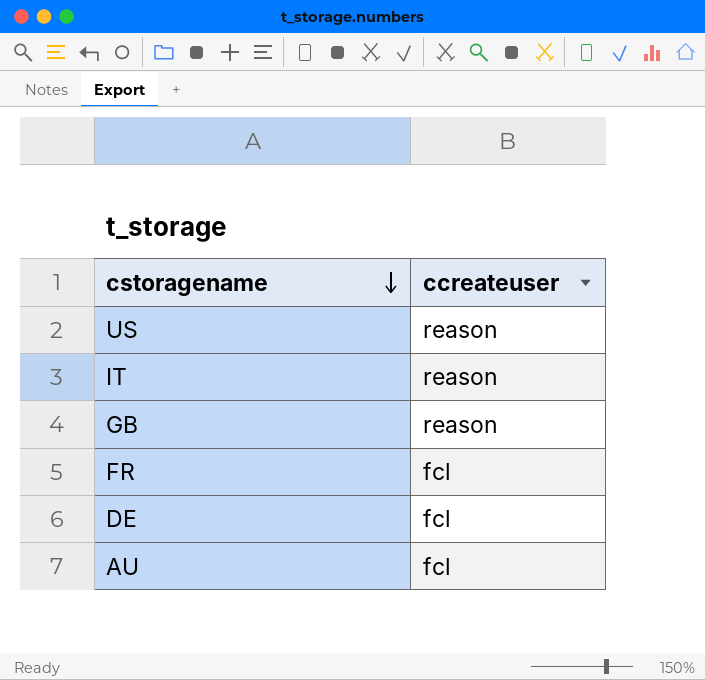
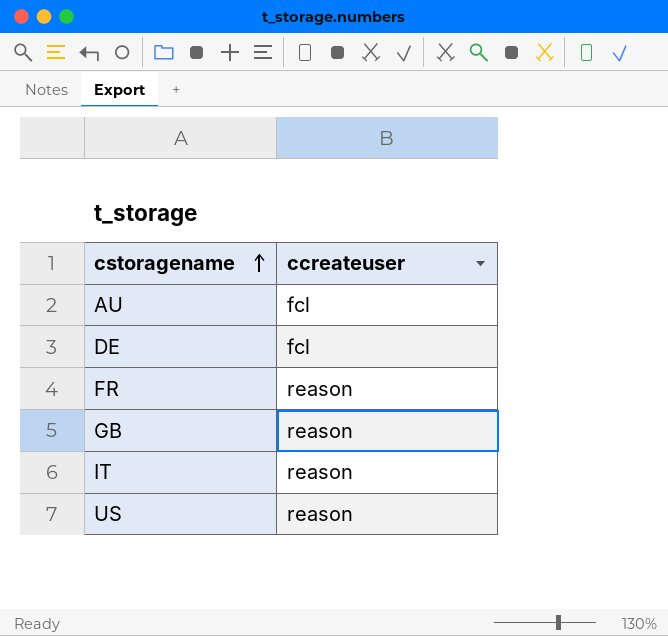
row order: cstoragename descending -> cstoragename ascending
FR | ccreateuser: fcl -> reason

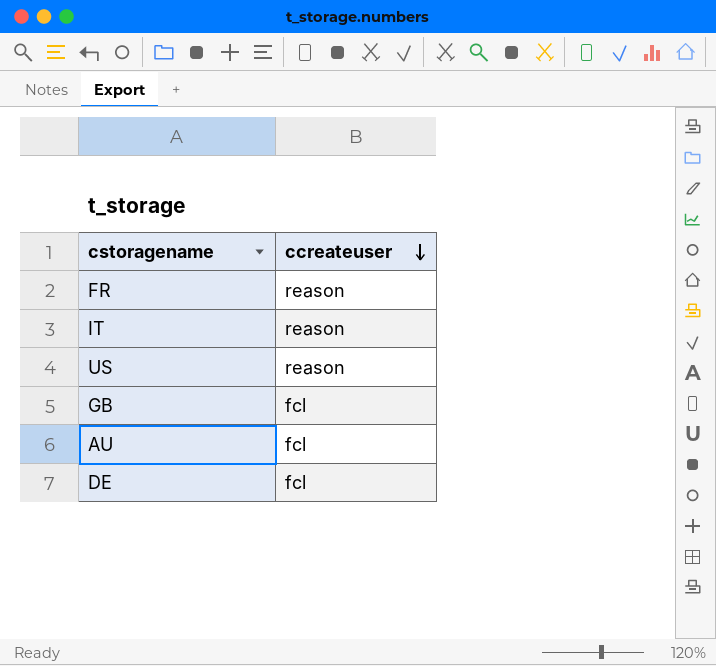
row order: cstoragename ascending -> ccreateuser descending
GB | ccreateuser: reason -> fcl

